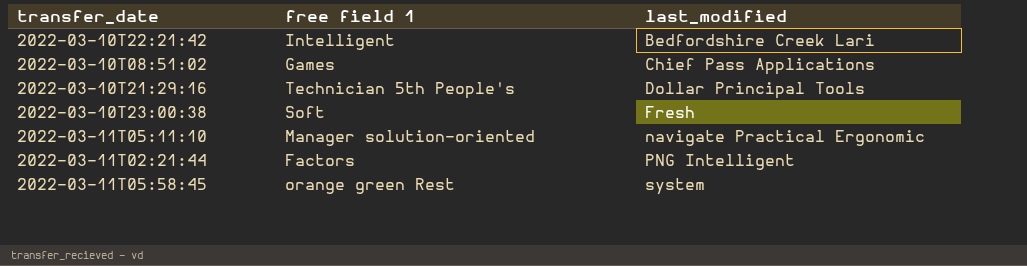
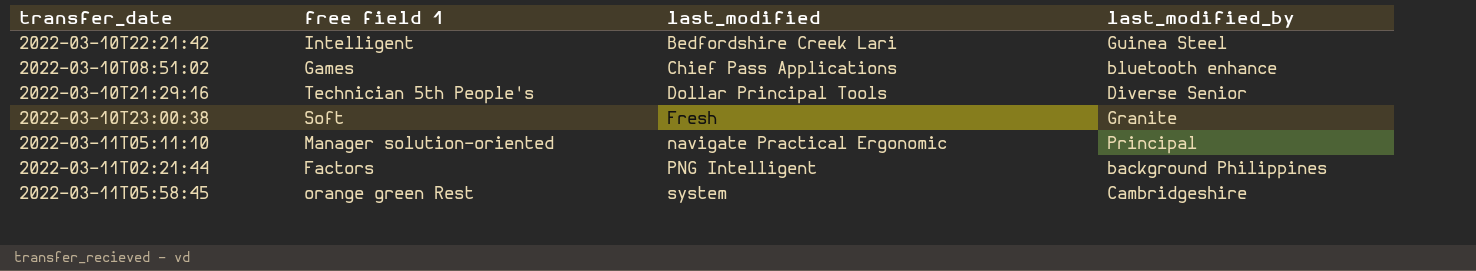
column last_modified_by | position: none -> 4

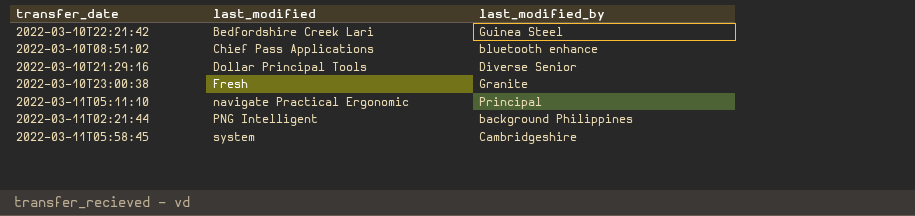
column free field 1 | position: 2 -> none

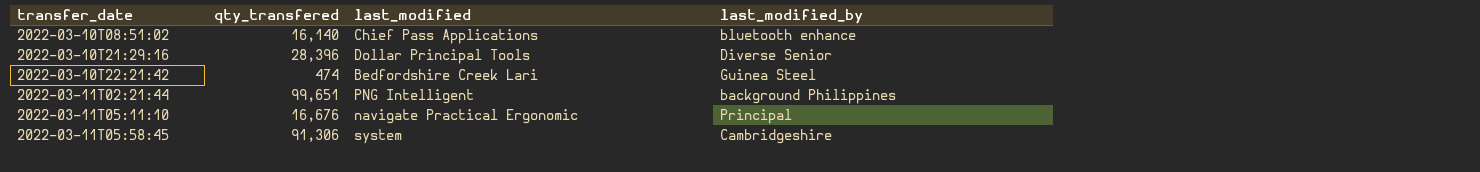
row order: last_modified ascending -> transfer_date ascending
column qty_transfered | position: none -> 2
row 2022-03-10T23:00:38: Fresh | Granite -> none

